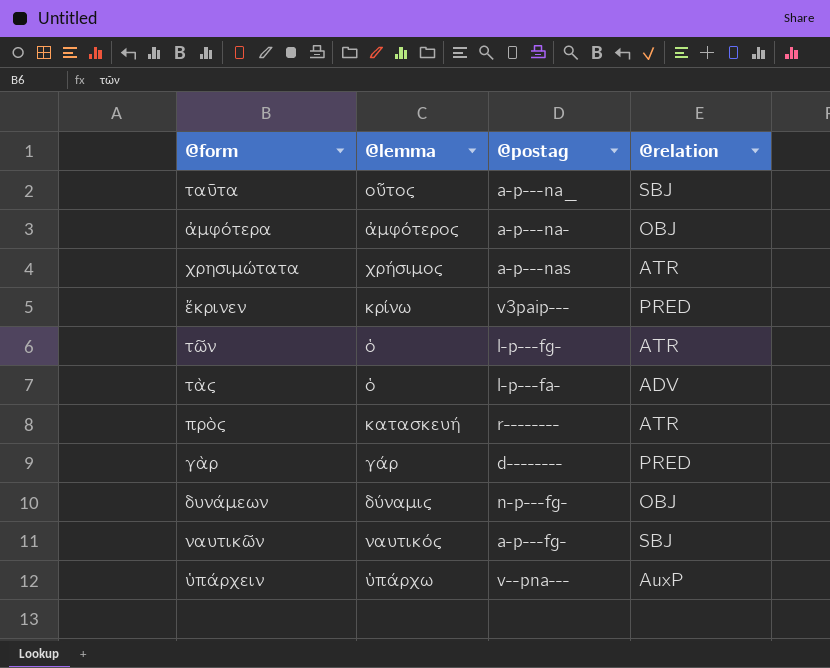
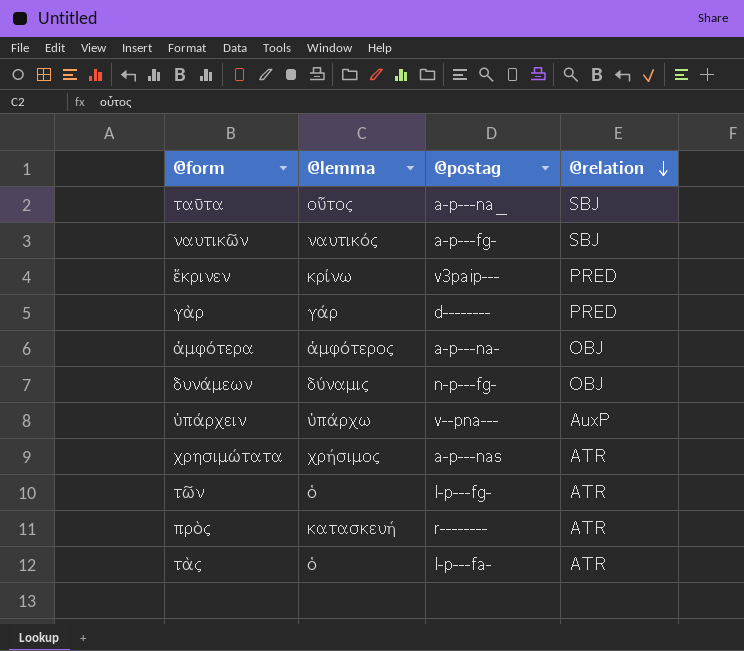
row order: none -> @relation descending
τὰς | @relation: ADV -> ATR

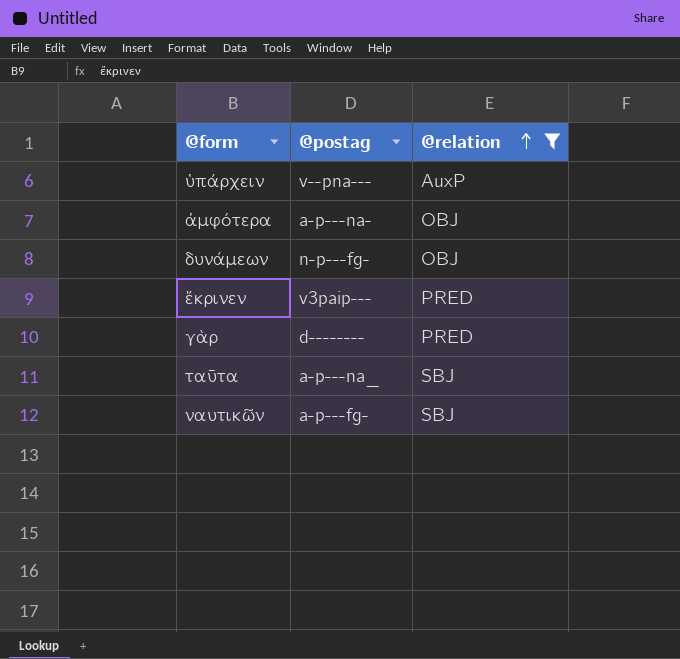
filter: none -> @relation != ATR
row order: @relation descending -> @relation ascending
column @lemma | position: 2 -> none

